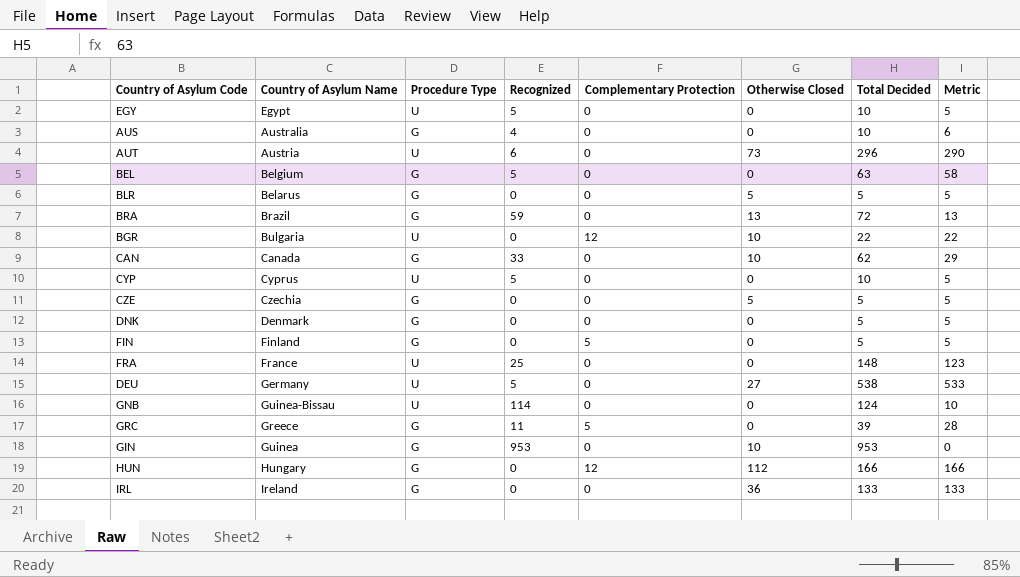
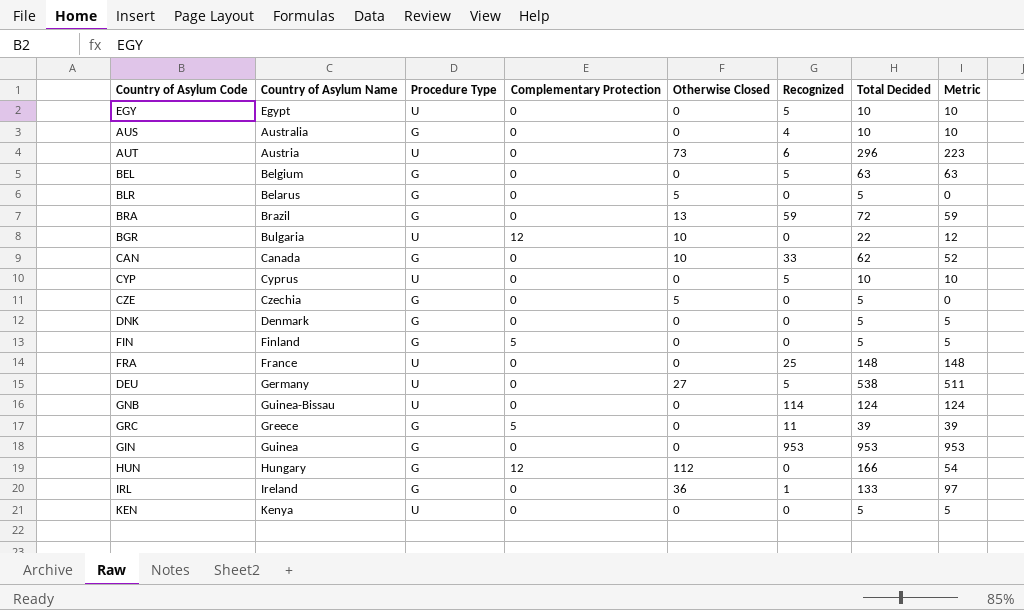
column Recognized | position: 4 -> 6
column Metric | formula: [Total Decided] - [Recognized] -> [Total Decided] - [Otherwise Closed]
GIN | Otherwise Closed: 10 -> 0
IRL | Recognized: 0 -> 1
row KEN: none -> Kenya | U | 0 | 0 | 0 | 5 | 5

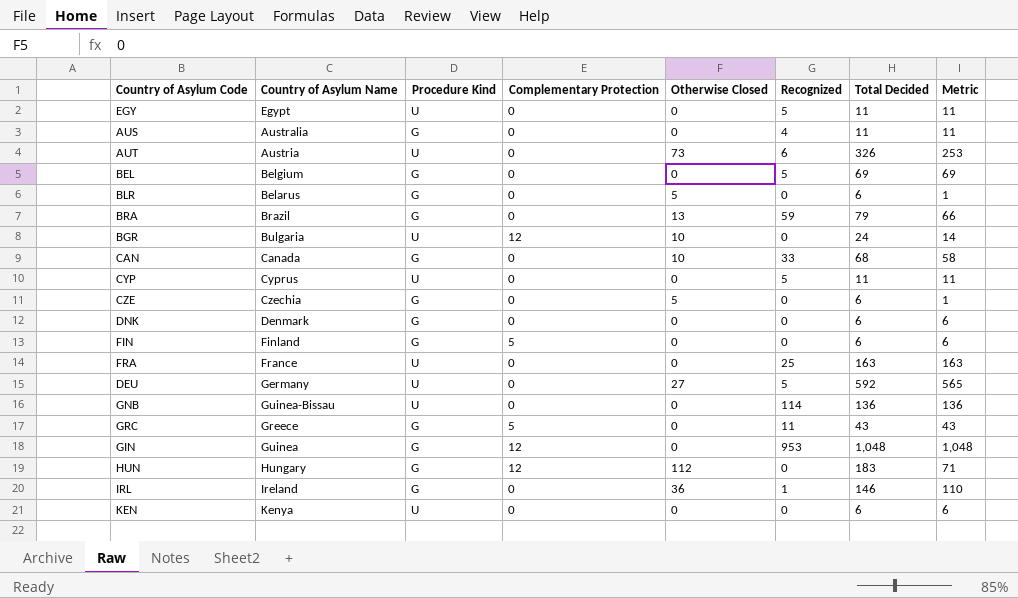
column name: Procedure Type -> Procedure Kind
EGY | Total Decided: 10 -> 11
EGY | Metric: 10 -> 11
AUS | Total Decided: 10 -> 11
AUS | Metric: 10 -> 11
AUT | Total Decided: 296 -> 326
AUT | Metric: 223 -> 253
BEL | Total Decided: 63 -> 69
BEL | Metric: 63 -> 69
BLR | Total Decided: 5 -> 6
BLR | Metric: 0 -> 1
BRA | Total Decided: 72 -> 79
BRA | Metric: 59 -> 66
BGR | Total Decided: 22 -> 24
BGR | Metric: 12 -> 14
CAN | Total Decided: 62 -> 68
CAN | Metric: 52 -> 58
CYP | Total Decided: 10 -> 11
CYP | Metric: 10 -> 11
CZE | Total Decided: 5 -> 6
CZE | Metric: 0 -> 1
DNK | Total Decided: 5 -> 6
DNK | Metric: 5 -> 6
FIN | Total Decided: 5 -> 6
FIN | Metric: 5 -> 6
FRA | Total Decided: 148 -> 163
FRA | Metric: 148 -> 163
DEU | Total Decided: 538 -> 592
DEU | Metric: 511 -> 565
GNB | Total Decided: 124 -> 136
GNB | Metric: 124 -> 136
GRC | Total Decided: 39 -> 43
GRC | Metric: 39 -> 43
GIN | Complementary Protection: 0 -> 12
GIN | Total Decided: 953 -> 1,048
GIN | Metric: 953 -> 1,048
HUN | Total Decided: 166 -> 183
HUN | Metric: 54 -> 71
IRL | Total Decided: 133 -> 146
IRL | Metric: 97 -> 110
KEN | Total Decided: 5 -> 6
KEN | Metric: 5 -> 6

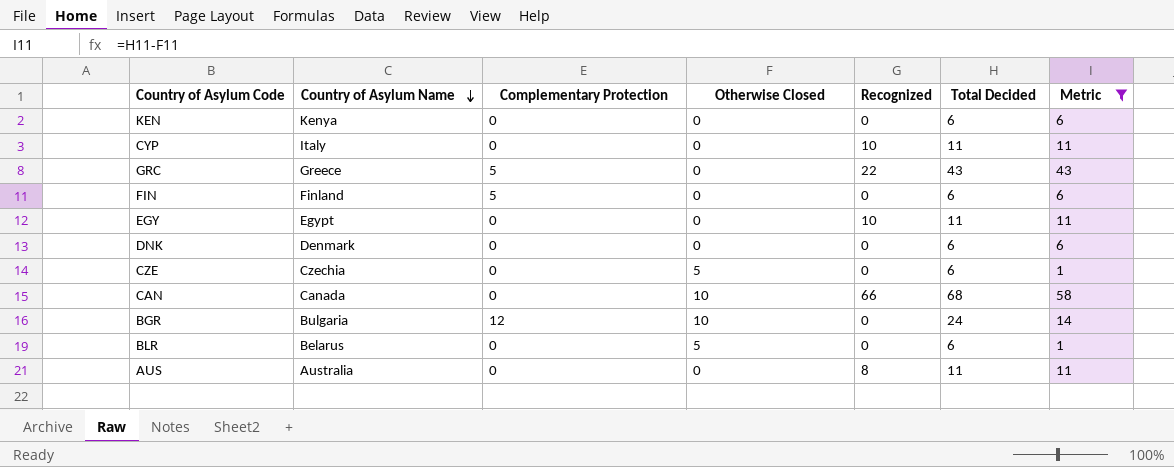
filter: none -> Metric <= 58
row order: none -> Country of Asylum Name descending
column Procedure Kind | position: 3 -> none
CYP | Country of Asylum Name: Cyprus -> Italy
CYP | Recognized: 5 -> 10
GRC | Recognized: 11 -> 22
EGY | Recognized: 5 -> 10
CAN | Recognized: 33 -> 66
AUS | Recognized: 4 -> 8

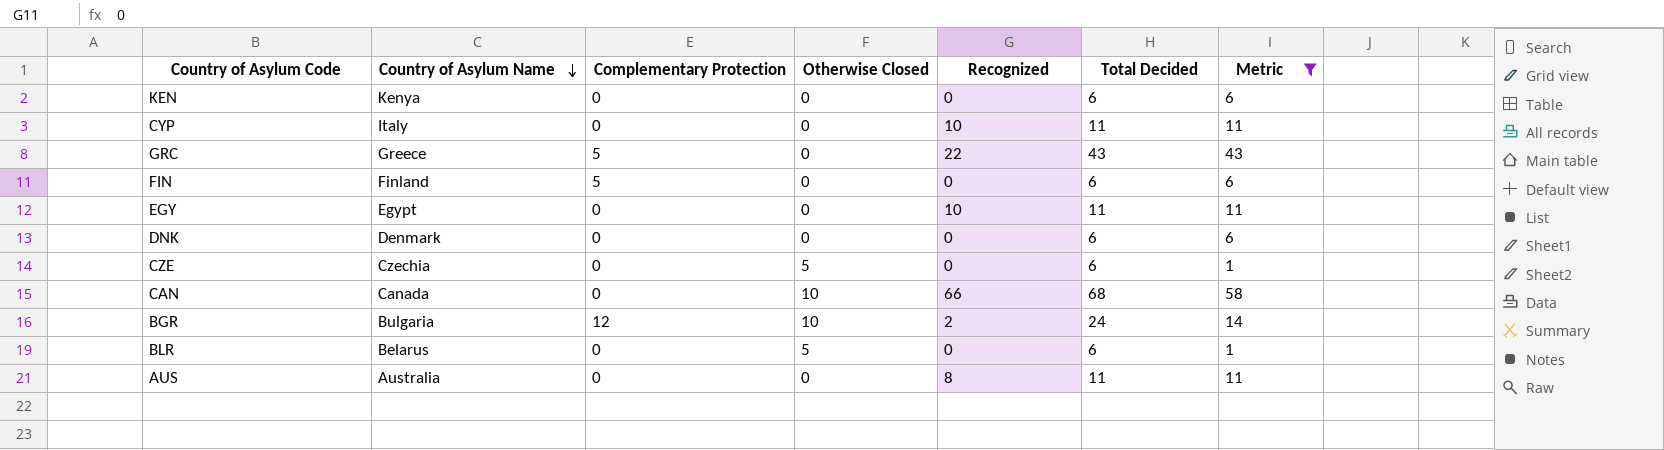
BGR | Recognized: 0 -> 2

